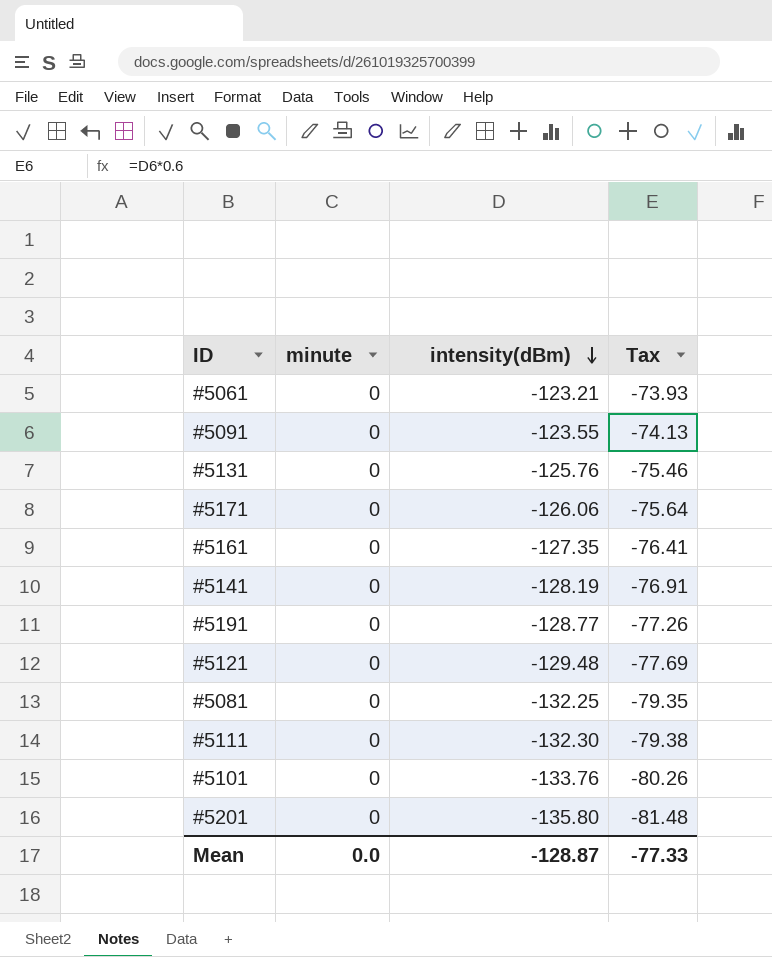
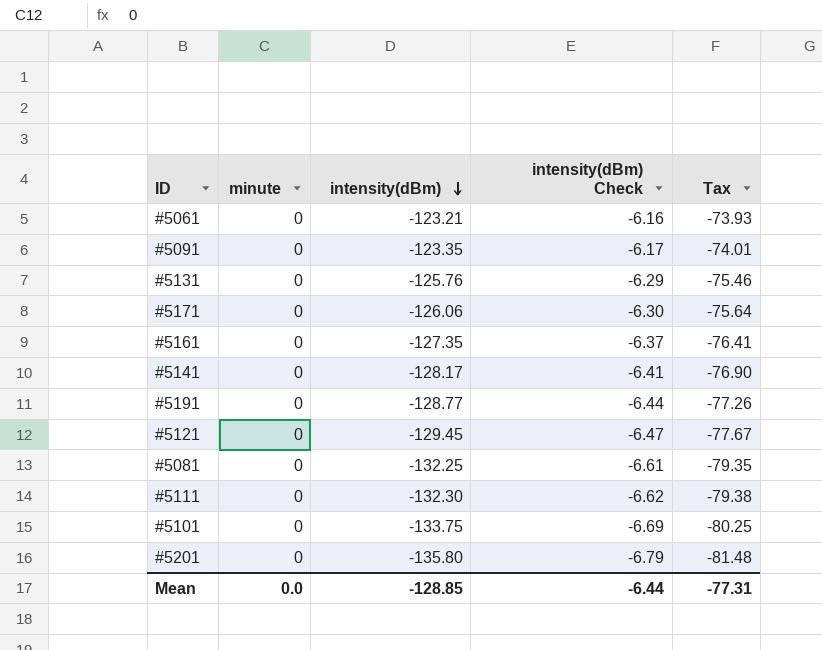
column intensity(dBm) Check | formula: none -> [intensity(dBm)] * 0.05
#5091 | intensity(dBm): -123.55 -> -123.35
#5091 | Tax: -74.13 -> -74.01
#5141 | intensity(dBm): -128.19 -> -128.17
#5141 | Tax: -76.91 -> -76.90
#5121 | intensity(dBm): -129.48 -> -129.45
#5121 | Tax: -77.69 -> -77.67
#5101 | intensity(dBm): -133.76 -> -133.75
#5101 | Tax: -80.26 -> -80.25
Mean | intensity(dBm): -128.87 -> -128.85
Mean | Tax: -77.33 -> -77.31

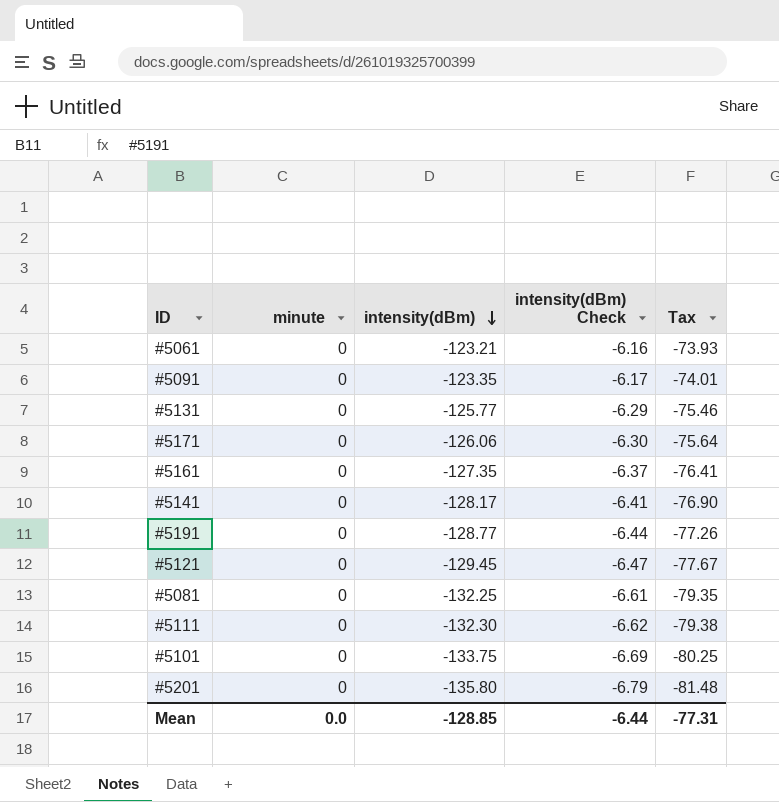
#5131 | intensity(dBm): -125.76 -> -125.77

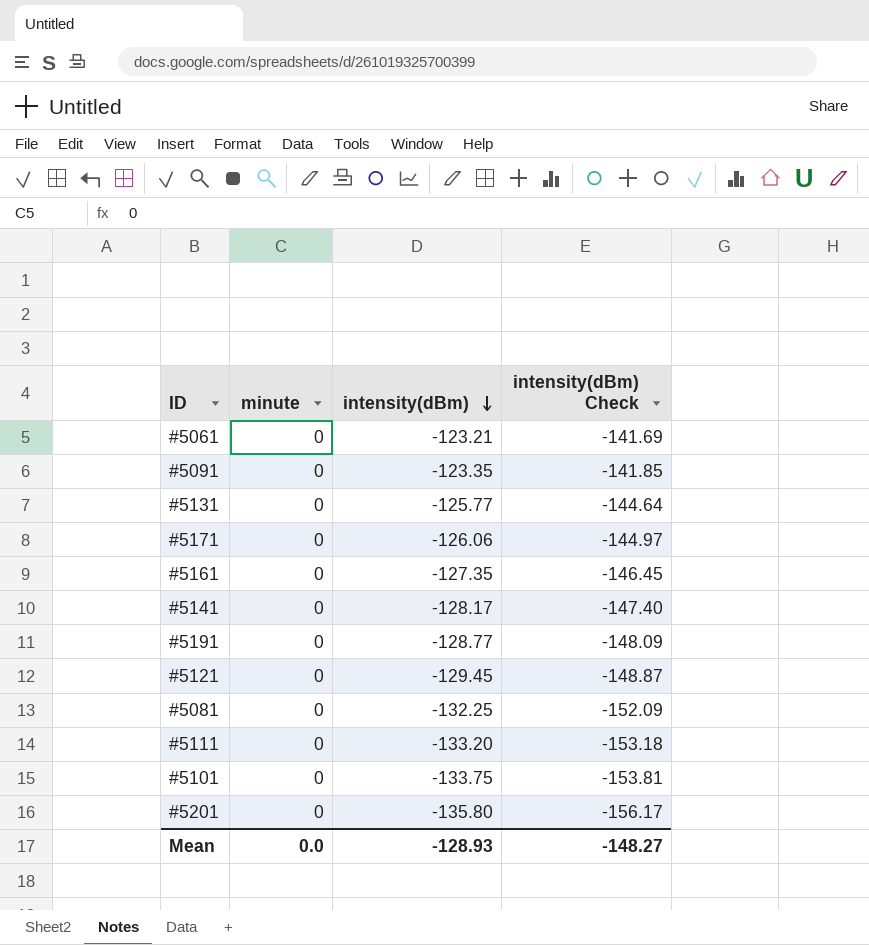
column Tax | formula: [intensity(dBm)] * 0.6 -> none
column intensity(dBm) Check | formula: [intensity(dBm)] * 0.05 -> [intensity(dBm)] * 1.15
#5111 | intensity(dBm): -132.30 -> -133.20
Mean | intensity(dBm): -128.85 -> -128.93
Mean | intensity(dBm) Check: -6.44 -> -148.27

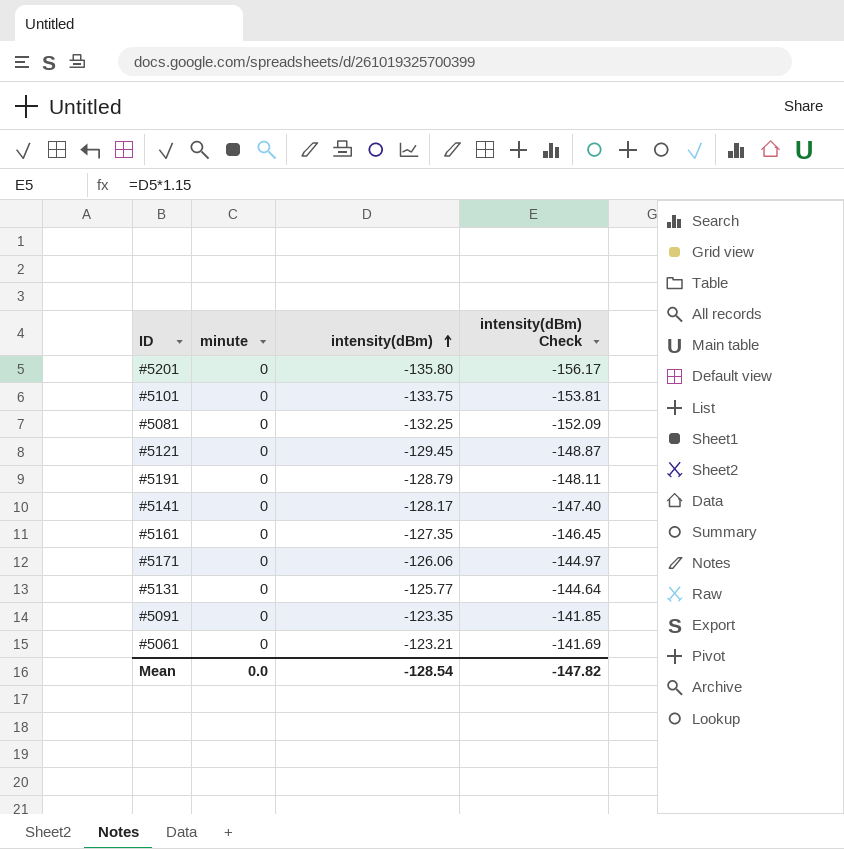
row order: intensity(dBm) descending -> intensity(dBm) ascending
row #5111: 0 | -133.20 | -153.18 -> none
#5191 | intensity(dBm): -128.77 -> -128.79
#5191 | intensity(dBm) Check: -148.09 -> -148.11
Mean | intensity(dBm): -128.93 -> -128.54
Mean | intensity(dBm) Check: -148.27 -> -147.82

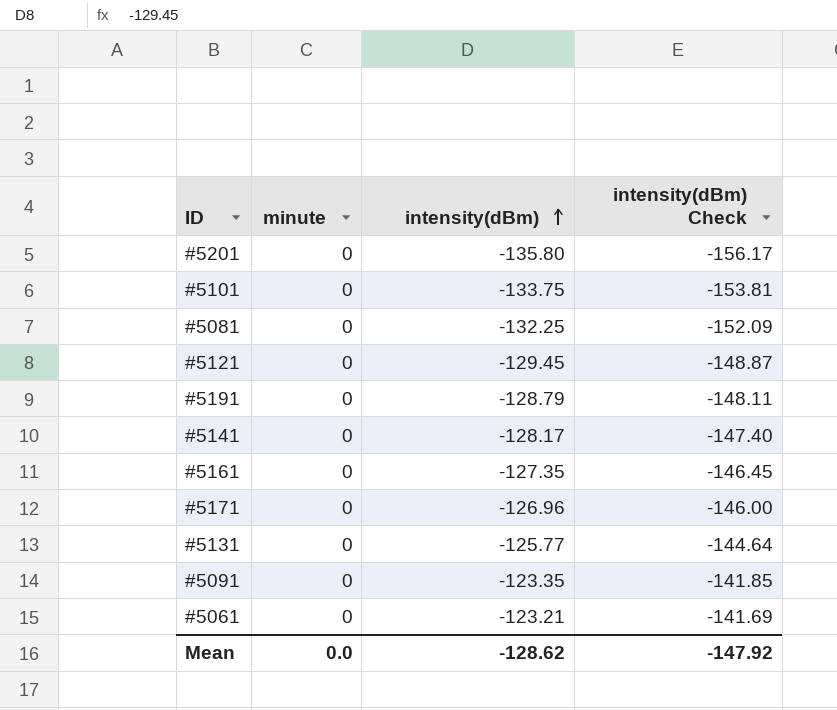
#5171 | intensity(dBm): -126.06 -> -126.96
#5171 | intensity(dBm) Check: -144.97 -> -146.00
Mean | intensity(dBm): -128.54 -> -128.62
Mean | intensity(dBm) Check: -147.82 -> -147.92

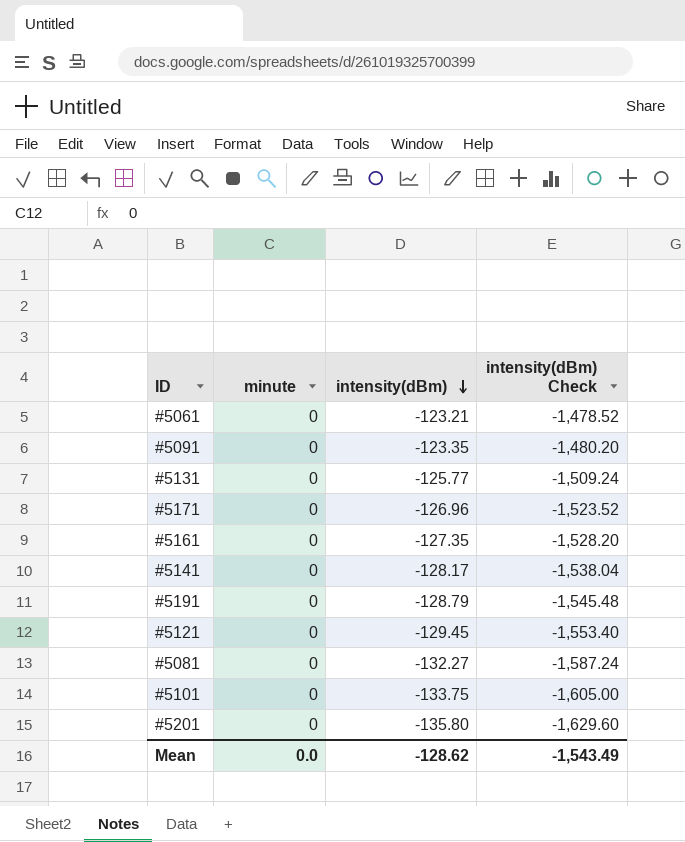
row order: intensity(dBm) ascending -> intensity(dBm) descending
column intensity(dBm) Check | formula: [intensity(dBm)] * 1.15 -> [intensity(dBm)] * 12
#5081 | intensity(dBm): -132.25 -> -132.27
Mean | intensity(dBm) Check: -147.92 -> -1,543.49

